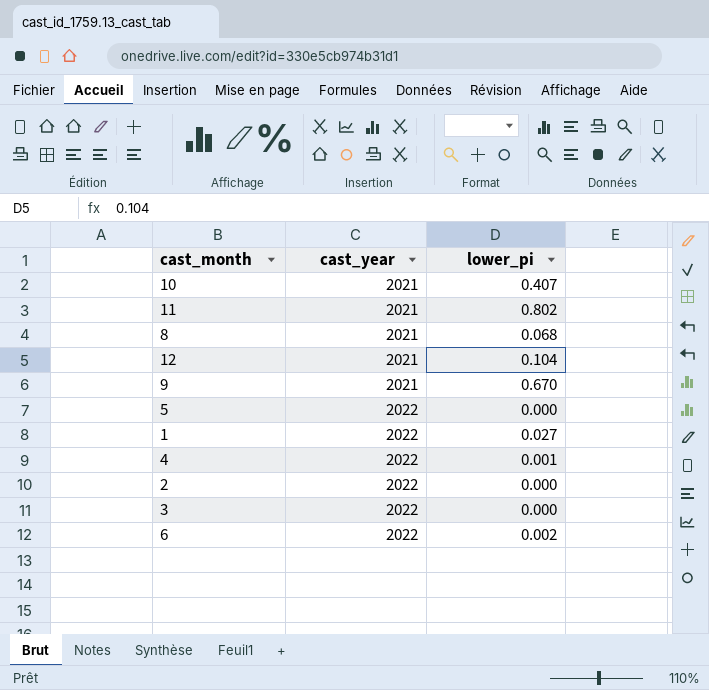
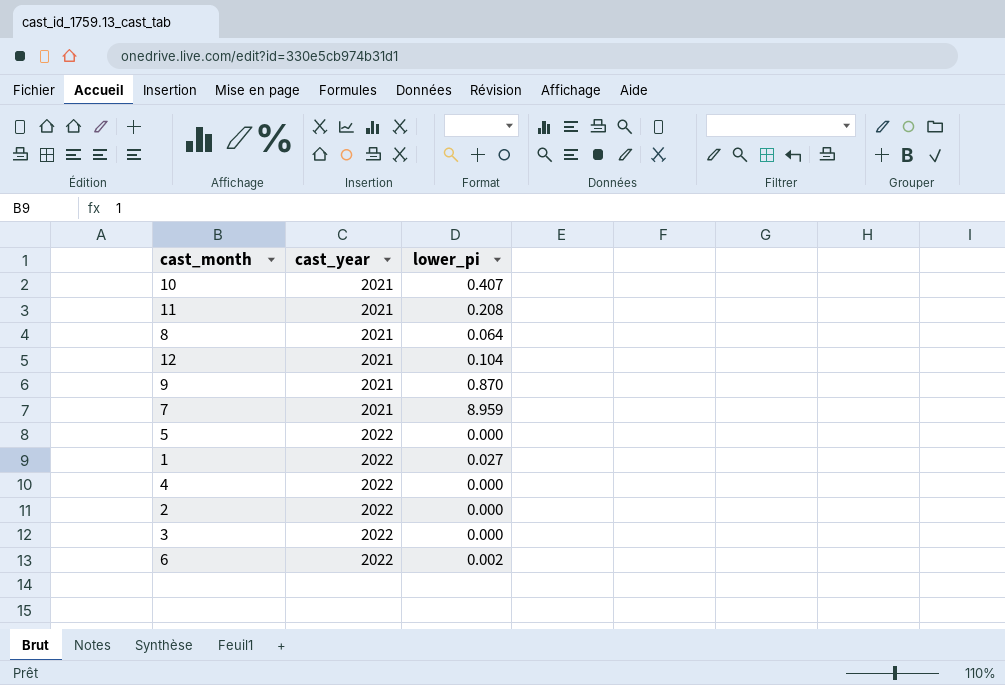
11 | lower_pi: 0.802 -> 0.208
8 | lower_pi: 0.068 -> 0.064
9 | lower_pi: 0.670 -> 0.870
row 7: none -> 2021 | 8.959
4 | lower_pi: 0.001 -> 0.000

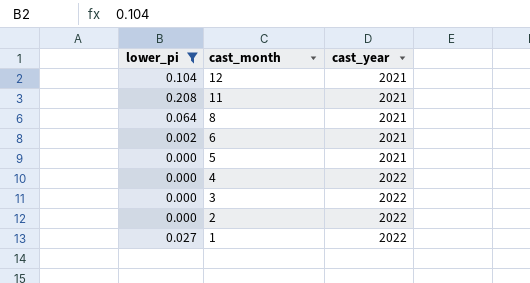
filter: none -> lower_pi <= 0.208
row order: cast_year ascending -> cast_month descending
column lower_pi | position: 3 -> 1
6 | cast_year: 2022 -> 2021
5 | cast_year: 2022 -> 2021

